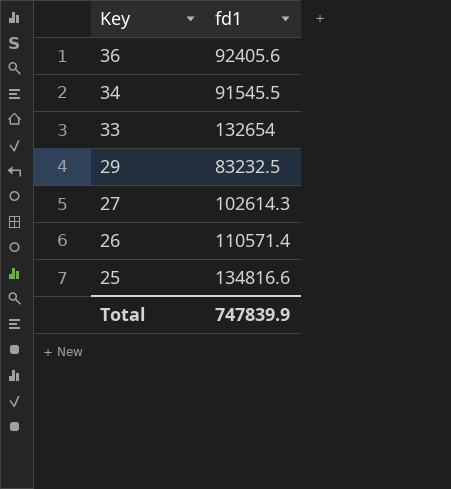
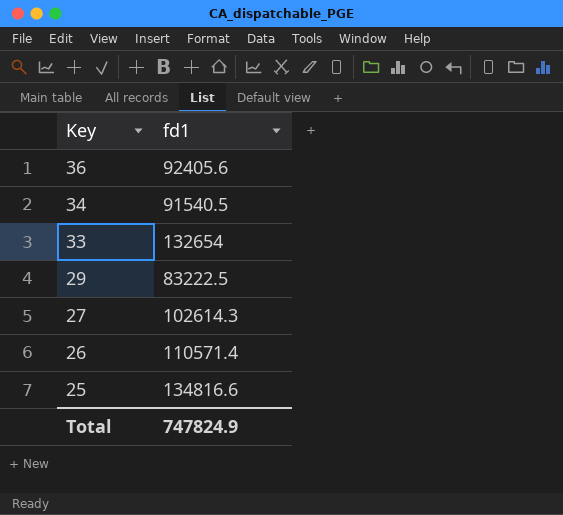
34 | fd1: 91545.5 -> 91540.5
29 | fd1: 83232.5 -> 83222.5
Total | fd1: 747839.9 -> 747824.9

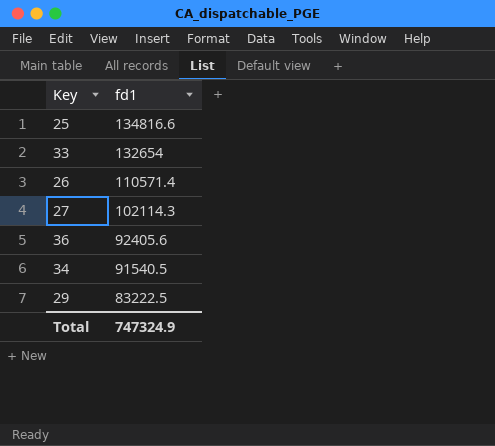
row order: Key descending -> fd1 descending
27 | fd1: 102614.3 -> 102114.3
Total | fd1: 747824.9 -> 747324.9

